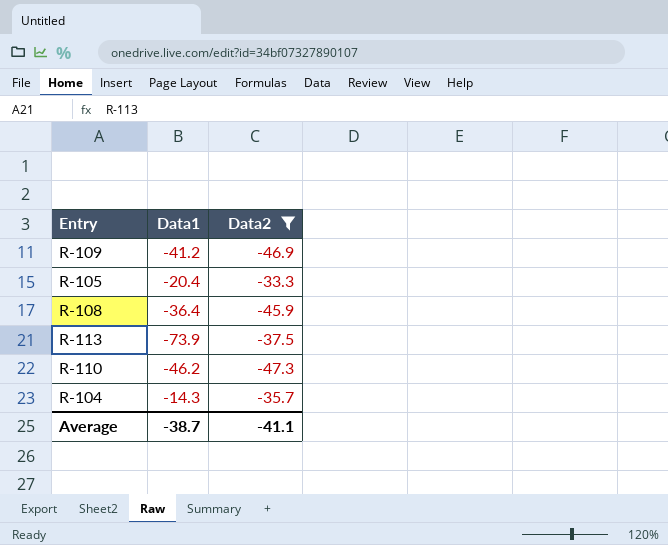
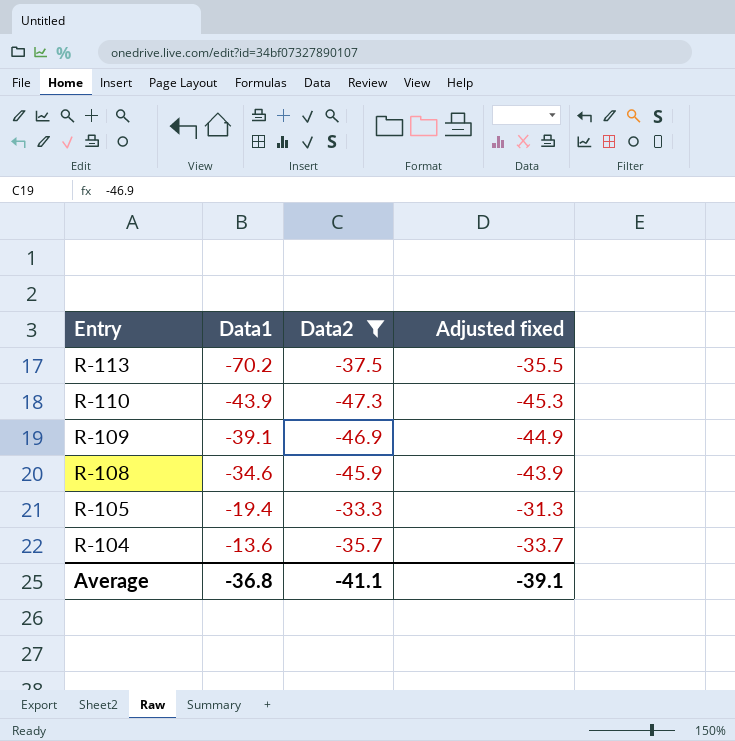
row order: none -> Entry descending
column Adjusted fixed | formula: none -> [Data2] + 2
R-113 | Data1: -73.9 -> -70.2
R-110 | Data1: -46.2 -> -43.9
R-109 | Data1: -41.2 -> -39.1
R-108 | Data1: -36.4 -> -34.6
R-105 | Data1: -20.4 -> -19.4
R-104 | Data1: -14.3 -> -13.6
Average | Data1: -38.7 -> -36.8

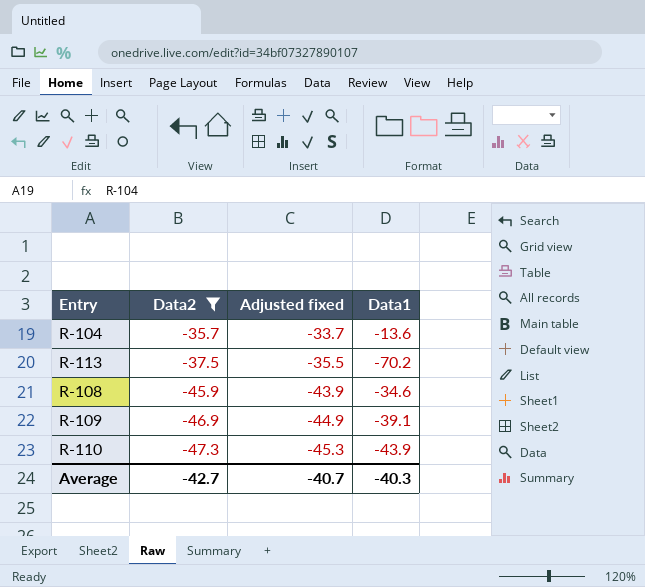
row order: Entry descending -> Data2 descending
column Data1 | position: 2 -> 4
row R-105: -19.4 | -33.3 | -31.3 -> none
Average | Data2: -41.1 -> -42.7
Average | Adjusted fixed: -39.1 -> -40.7
Average | Data1: -36.8 -> -40.3

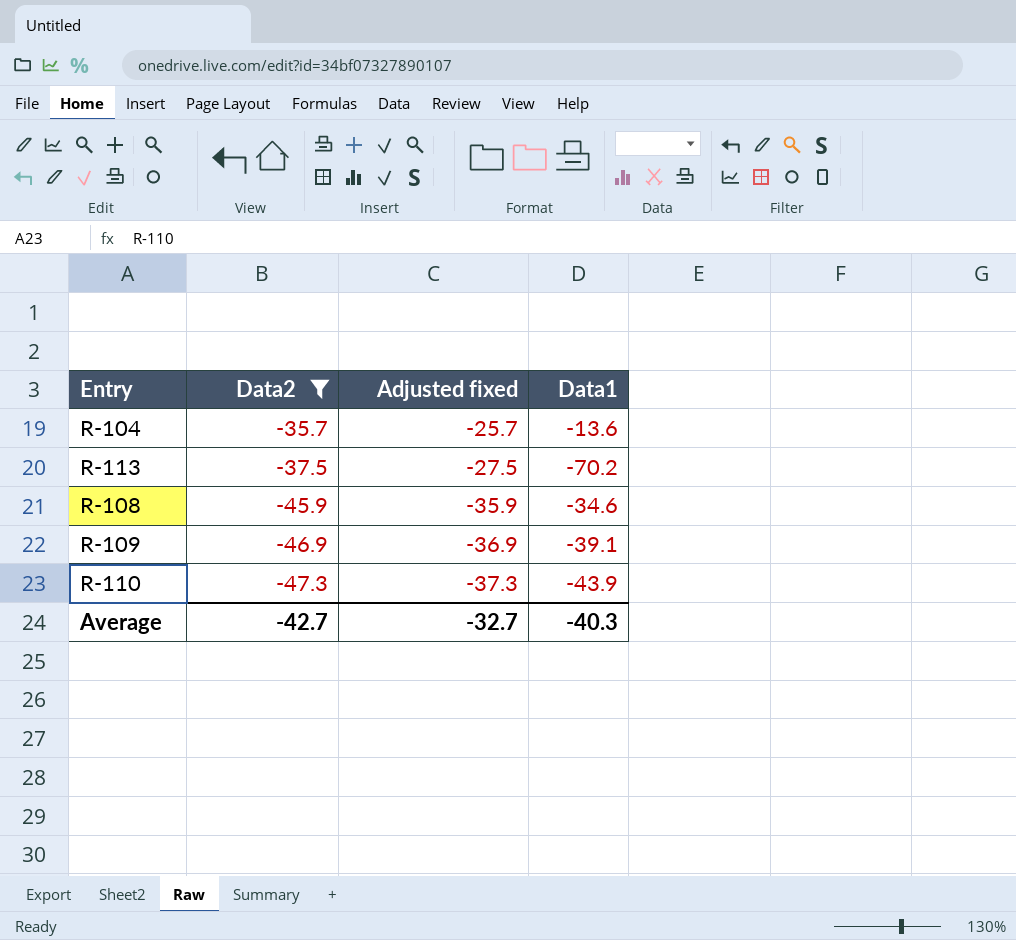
column Adjusted fixed | formula: [Data2] + 2 -> [Data2] + 10
Average | Adjusted fixed: -40.7 -> -32.7

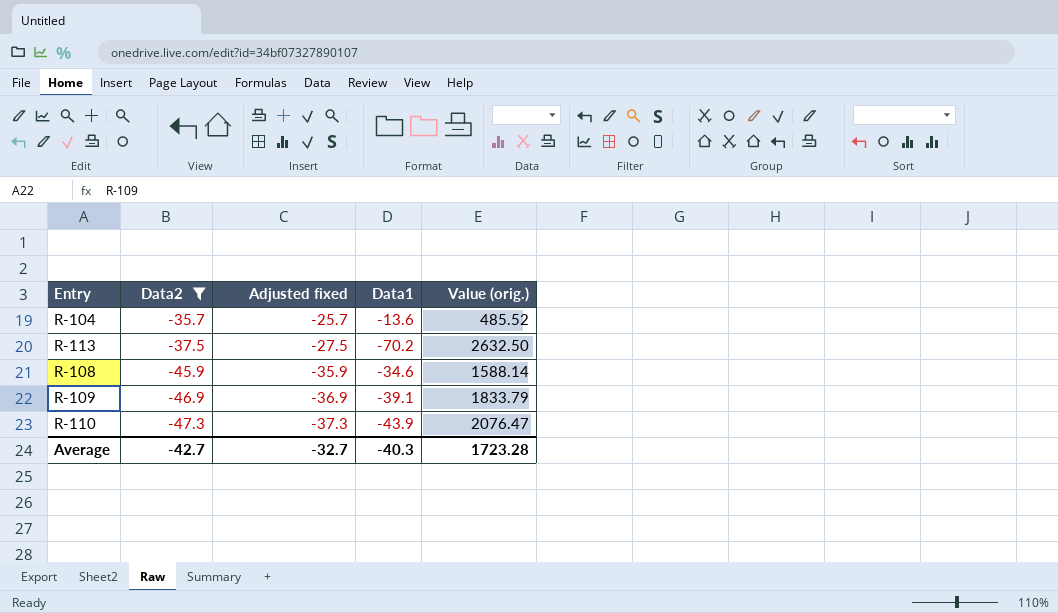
column Value (orig.) | formula: none -> [Data2] * [Data1]

